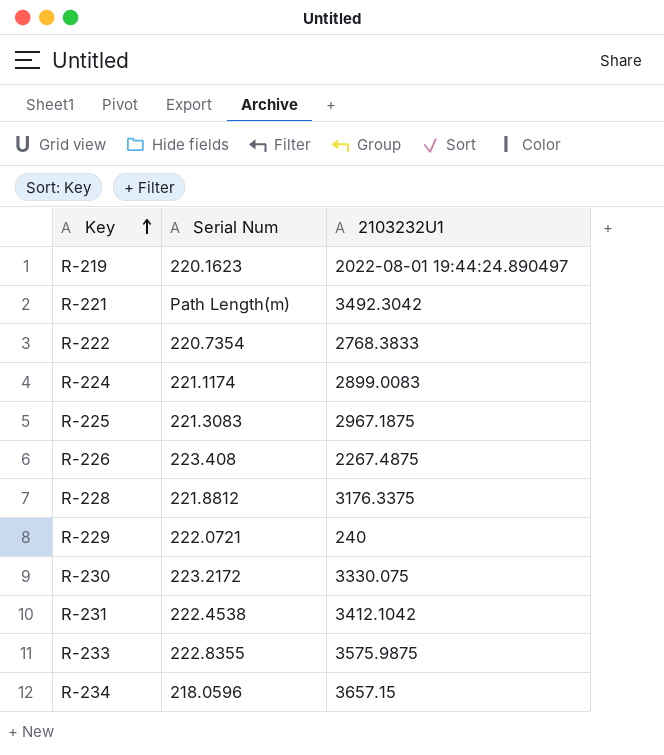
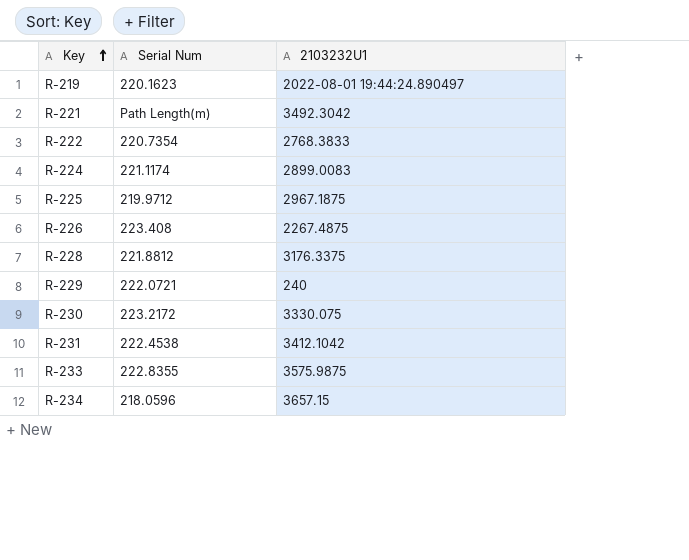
R-225 | Serial Num: 221.3083 -> 219.9712

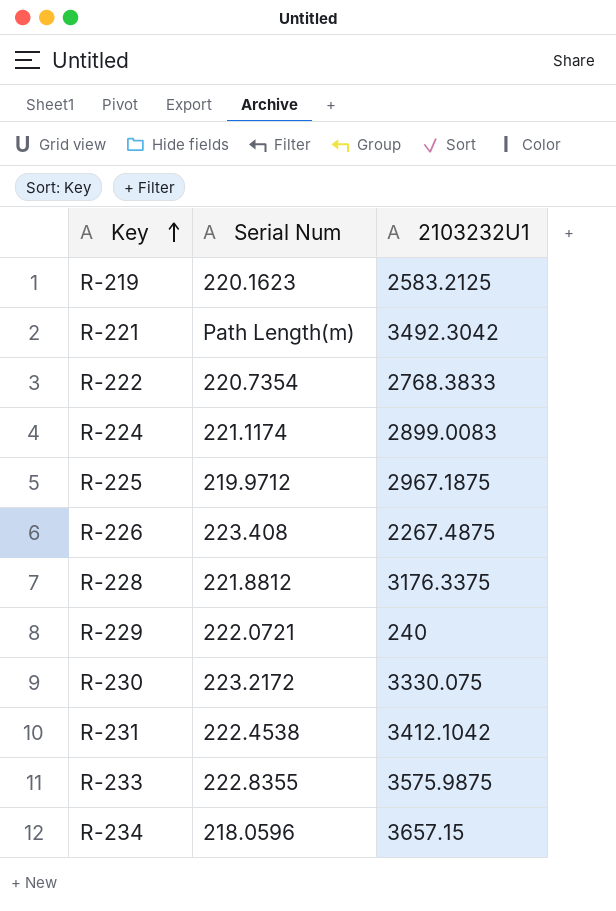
R-219 | 2103232U1: 2022-08-01 19:44:24.890497 -> 2583.2125

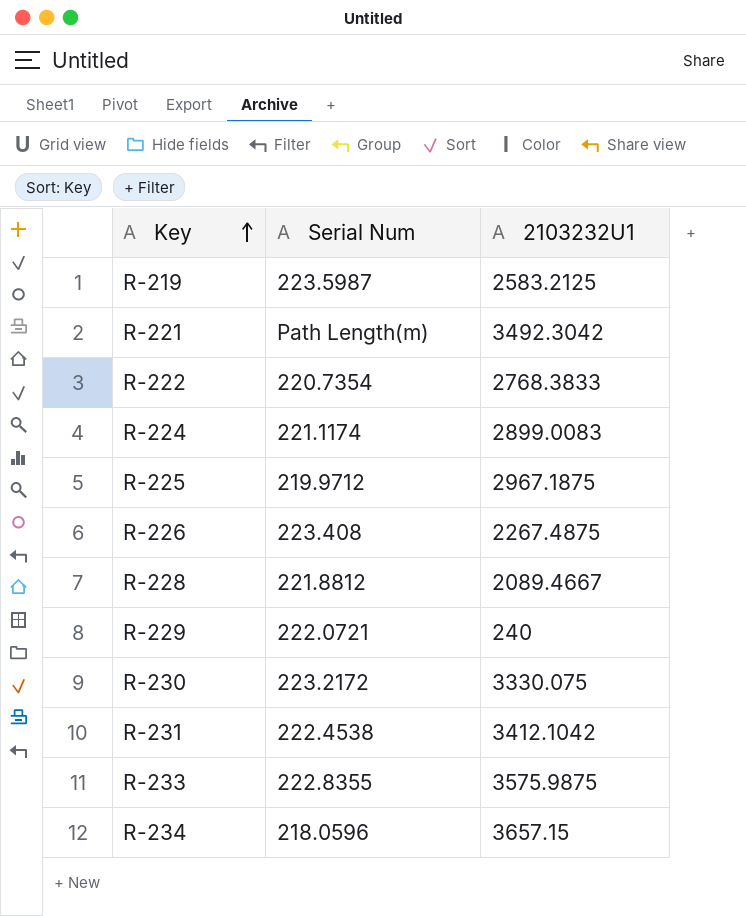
R-219 | Serial Num: 220.1623 -> 223.5987
R-228 | 2103232U1: 3176.3375 -> 2089.4667

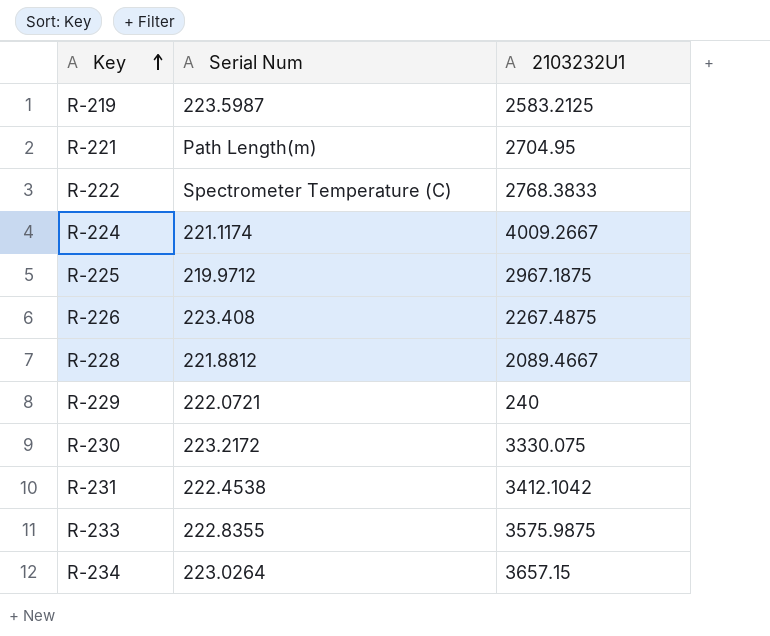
R-221 | 2103232U1: 3492.3042 -> 2704.95
R-222 | Serial Num: 220.7354 -> Spectrometer Temperature (C)
R-224 | 2103232U1: 2899.0083 -> 4009.2667
R-234 | Serial Num: 218.0596 -> 223.0264

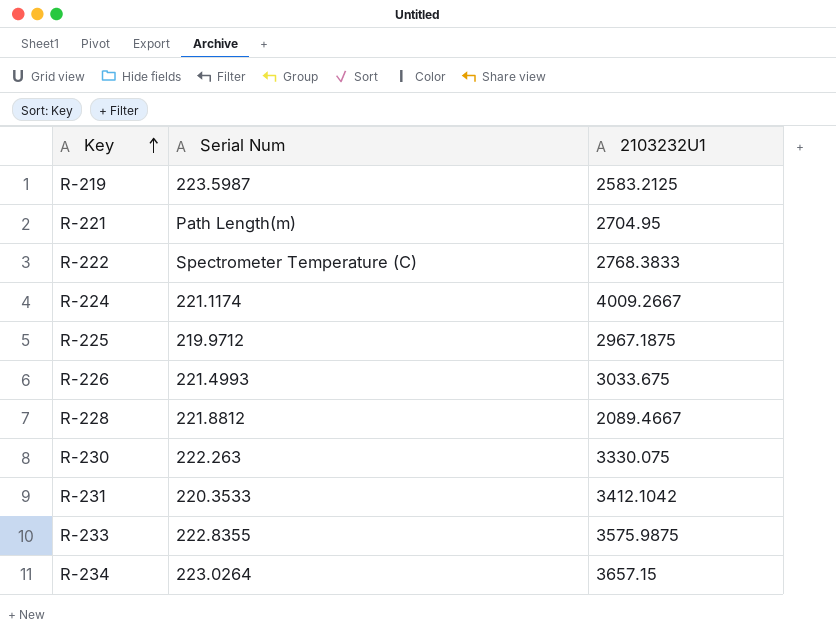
row R-229: 222.0721 | 240 -> none
R-226 | Serial Num: 223.408 -> 221.4993
R-226 | 2103232U1: 2267.4875 -> 3033.675
R-230 | Serial Num: 223.2172 -> 222.263
R-231 | Serial Num: 222.4538 -> 220.3533

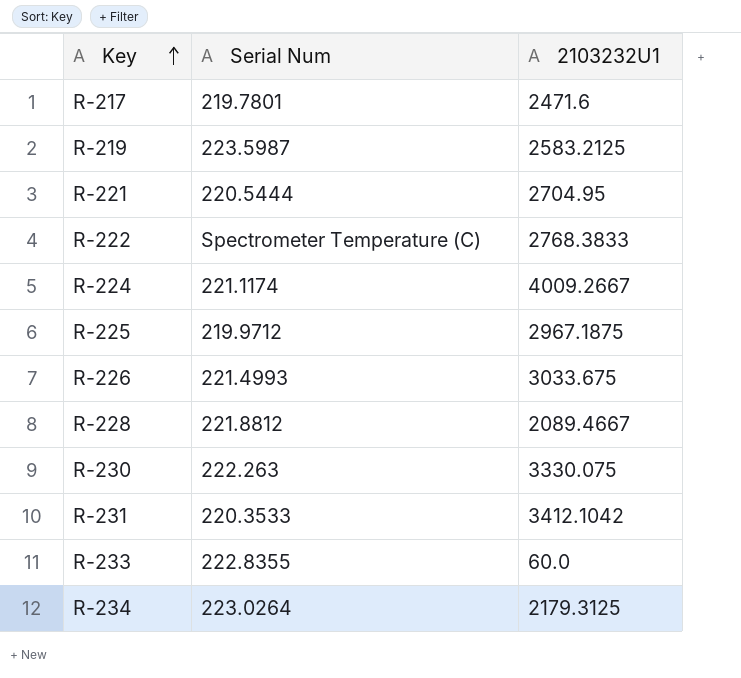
row R-217: none -> 219.7801 | 2471.6
R-221 | Serial Num: Path Length(m) -> 220.5444
R-233 | 2103232U1: 3575.9875 -> 60.0
R-234 | 2103232U1: 3657.15 -> 2179.3125

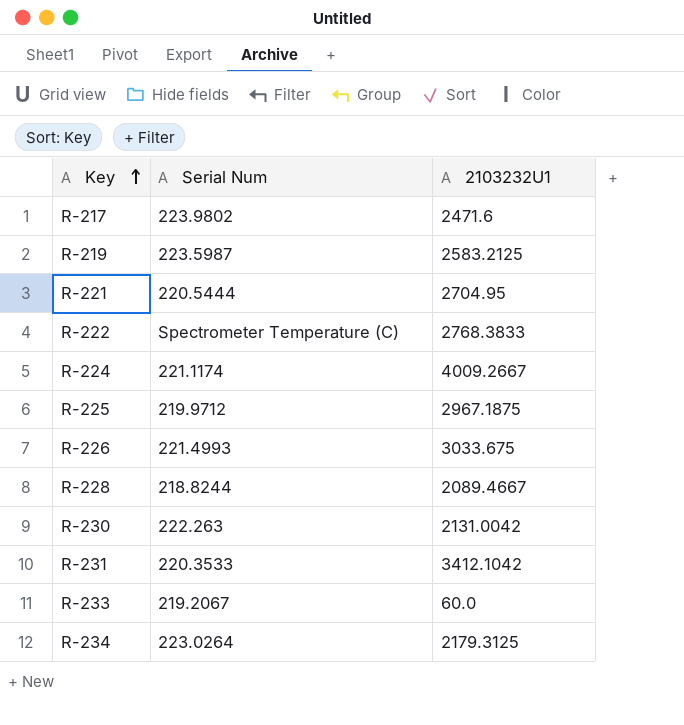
R-217 | Serial Num: 219.7801 -> 223.9802
R-228 | Serial Num: 221.8812 -> 218.8244
R-230 | 2103232U1: 3330.075 -> 2131.0042
R-233 | Serial Num: 222.8355 -> 219.2067

